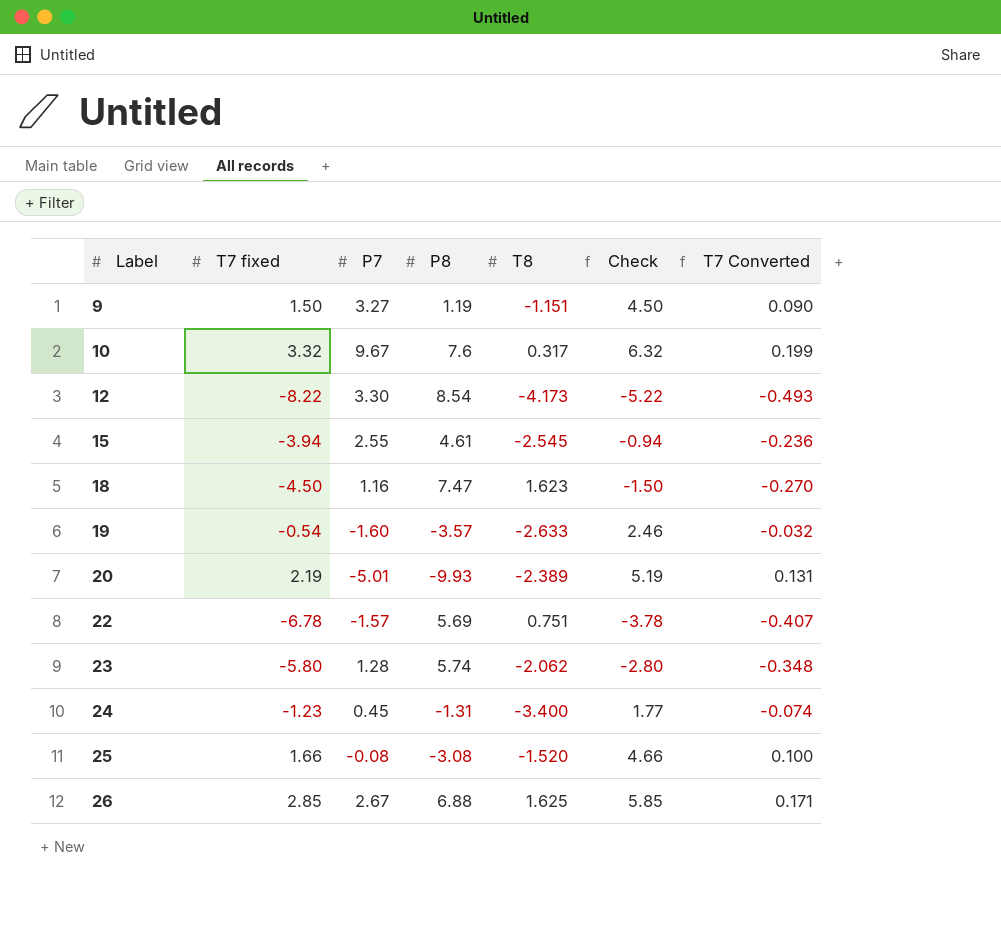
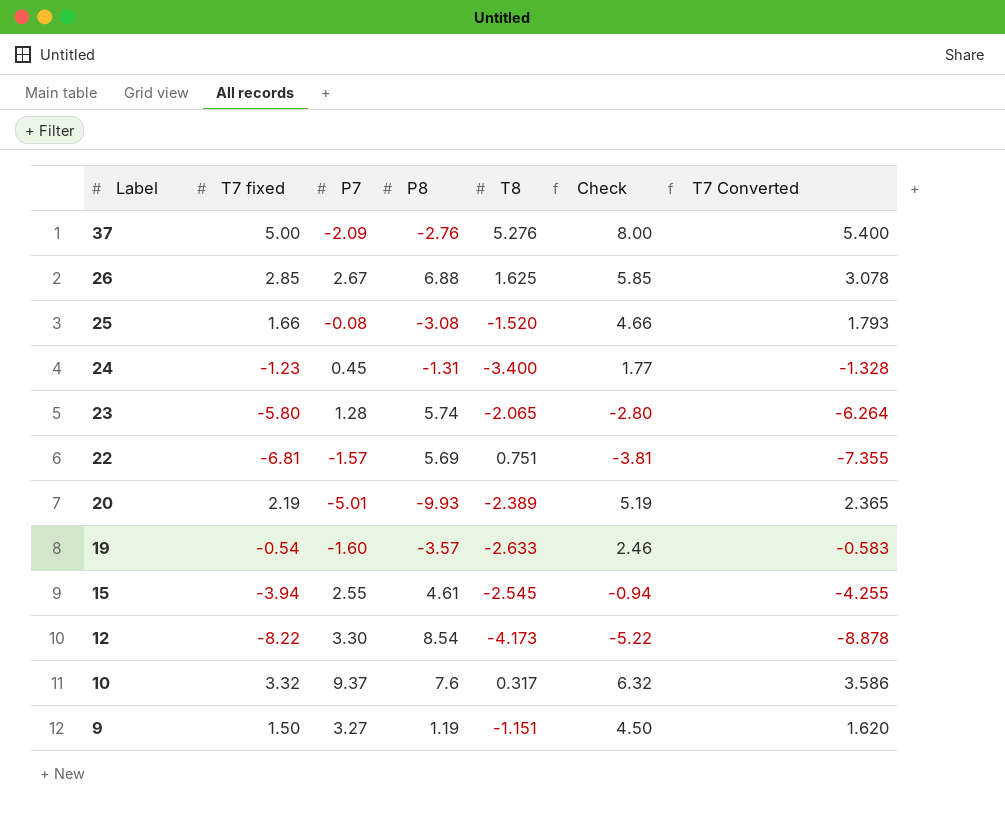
row order: Label ascending -> Label descending
column T7 Converted | formula: [T7 fixed] * 0.06 -> [T7 fixed] * 1.08
row 18: -4.50 | 1.16 | 7.47 | 1.623 | -1.50 | -0.270 -> none
row 37: none -> 5.00 | -2.09 | -2.76 | 5.276 | 8.00 | 5.400
23 | T8: -2.062 -> -2.065
22 | T7 fixed: -6.78 -> -6.81
22 | Check: -3.78 -> -3.81
10 | P7: 9.67 -> 9.37

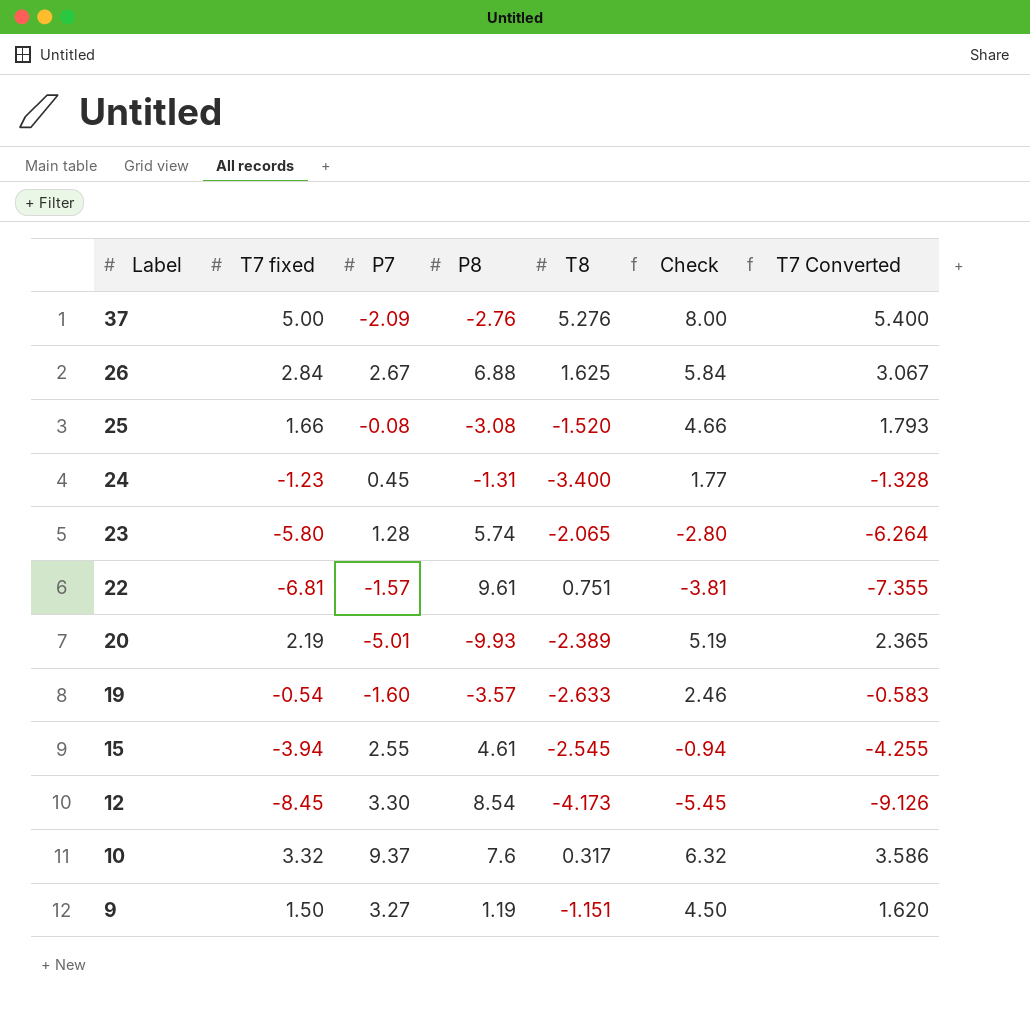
26 | T7 fixed: 2.85 -> 2.84
26 | Check: 5.85 -> 5.84
26 | T7 Converted: 3.078 -> 3.067
22 | P8: 5.69 -> 9.61
12 | T7 fixed: -8.22 -> -8.45
12 | Check: -5.22 -> -5.45
12 | T7 Converted: -8.878 -> -9.126

